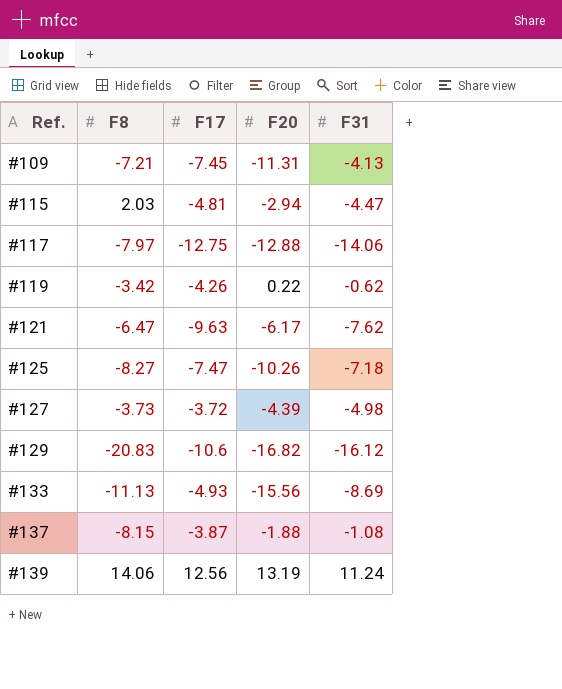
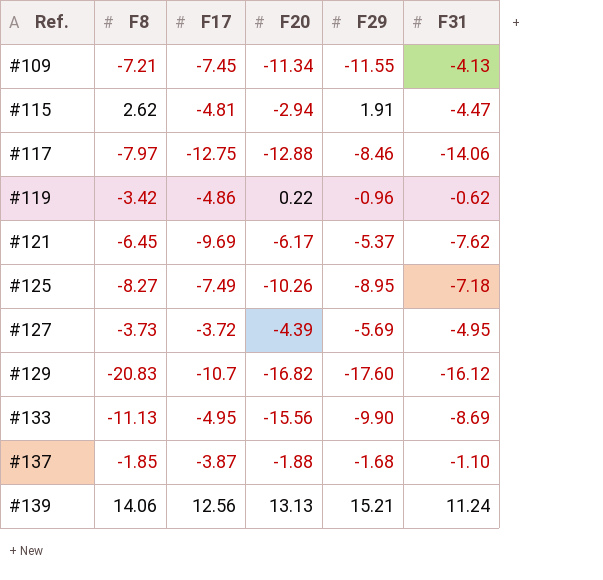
column F29 | position: none -> 5
#109 | F20: -11.31 -> -11.34
#115 | F8: 2.03 -> 2.62
#119 | F17: -4.26 -> -4.86
#121 | F8: -6.47 -> -6.45
#121 | F17: -9.63 -> -9.69
#125 | F17: -7.47 -> -7.49
#127 | F31: -4.98 -> -4.95
#129 | F17: -10.6 -> -10.7
#133 | F17: -4.93 -> -4.95
#137 | F8: -8.15 -> -1.85
#137 | F31: -1.08 -> -1.10
#139 | F20: 13.19 -> 13.13

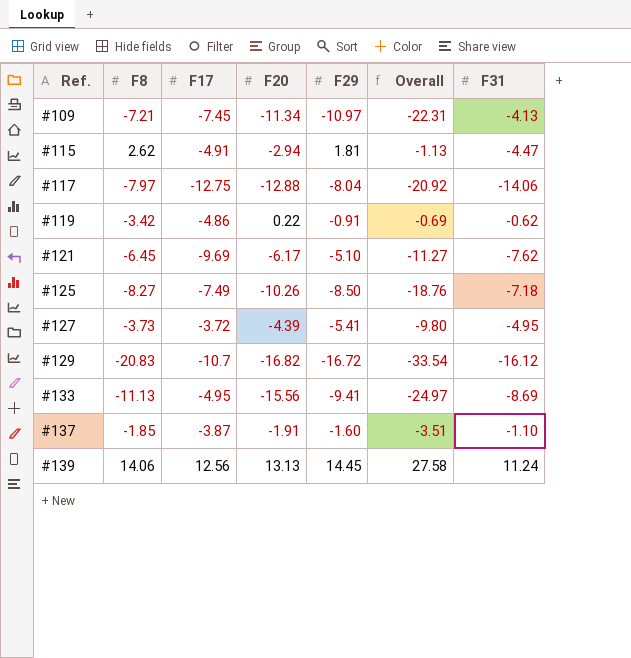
column Overall | formula: none -> [F20] + [F29]
#109 | F29: -11.55 -> -10.97
#115 | F17: -4.81 -> -4.91
#115 | F29: 1.91 -> 1.81
#117 | F29: -8.46 -> -8.04
#119 | F29: -0.96 -> -0.91
#121 | F29: -5.37 -> -5.10
#125 | F29: -8.95 -> -8.50
#127 | F29: -5.69 -> -5.41
#129 | F29: -17.60 -> -16.72
#133 | F29: -9.90 -> -9.41
#137 | F20: -1.88 -> -1.91
#137 | F29: -1.68 -> -1.60
#139 | F29: 15.21 -> 14.45

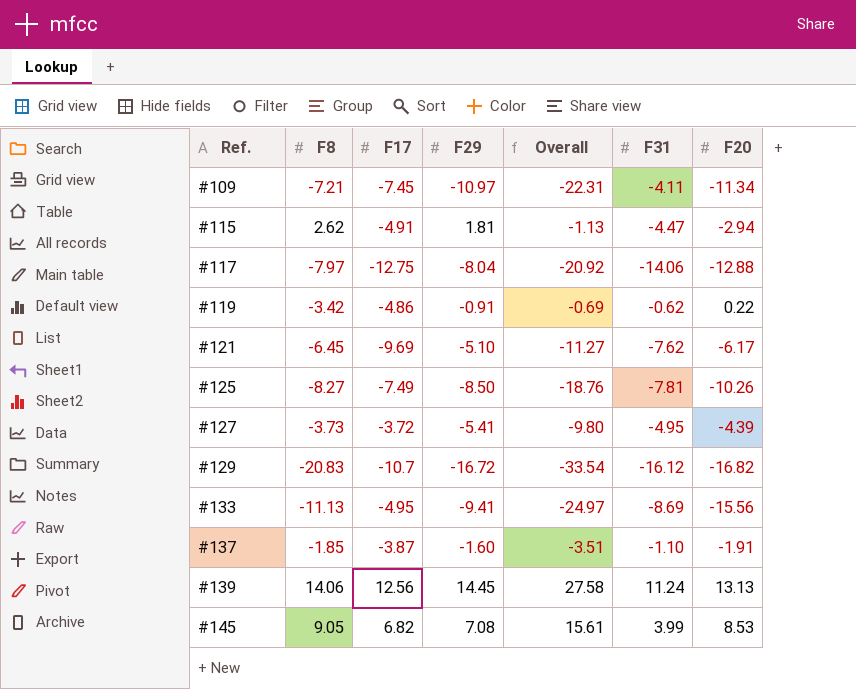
column F20 | position: 4 -> 7
#109 | F31: -4.13 -> -4.11
#125 | F31: -7.18 -> -7.81
row #145: none -> 9.05 | 6.82 | 7.08 | 15.61 | 3.99 | 8.53

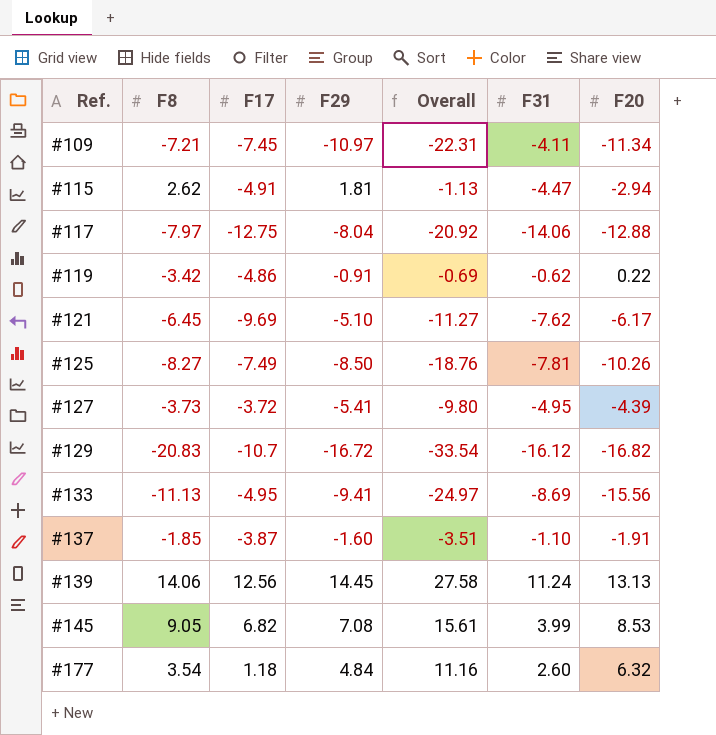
row #177: none -> 3.54 | 1.18 | 4.84 | 11.16 | 2.60 | 6.32

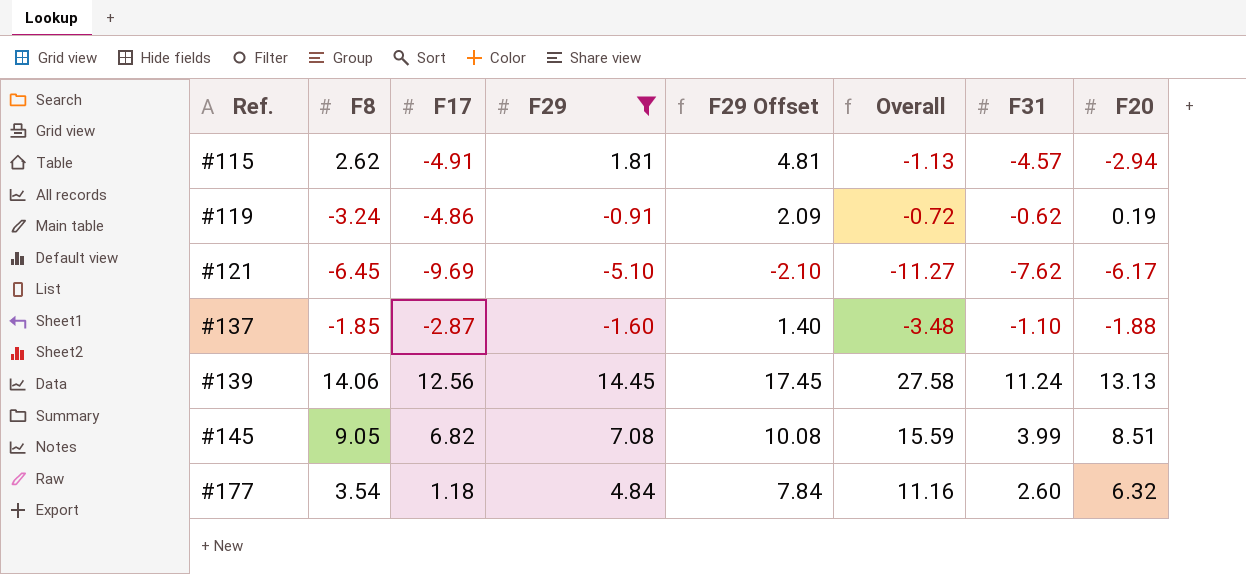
filter: none -> F29 >= -5.10
column F29 Offset | formula: none -> [F29] + 3
#115 | F31: -4.47 -> -4.57
#119 | F8: -3.42 -> -3.24
#119 | Overall: -0.69 -> -0.72
#119 | F20: 0.22 -> 0.19
#137 | F17: -3.87 -> -2.87
#137 | Overall: -3.51 -> -3.48
#137 | F20: -1.91 -> -1.88
#145 | Overall: 15.61 -> 15.59
#145 | F20: 8.53 -> 8.51

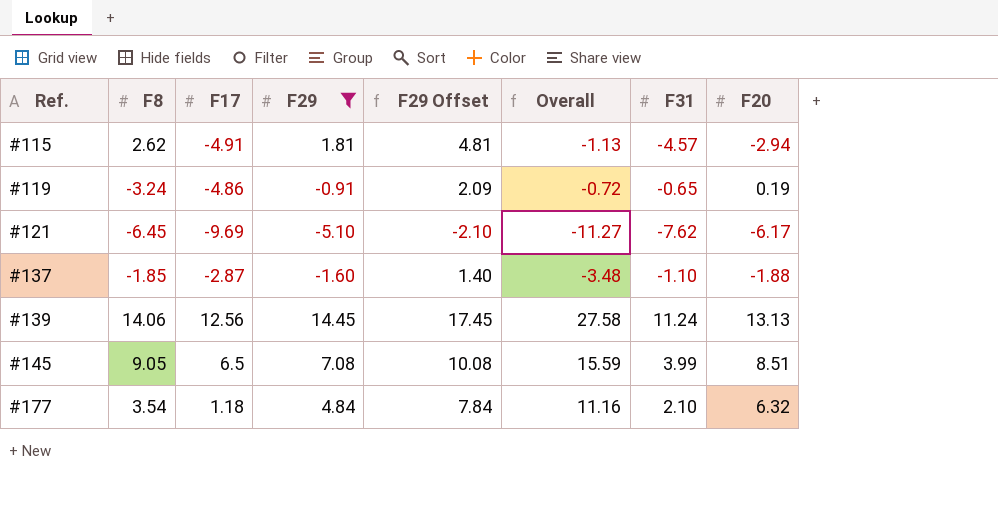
#119 | F31: -0.62 -> -0.65
#145 | F17: 6.82 -> 6.5
#177 | F31: 2.60 -> 2.10

